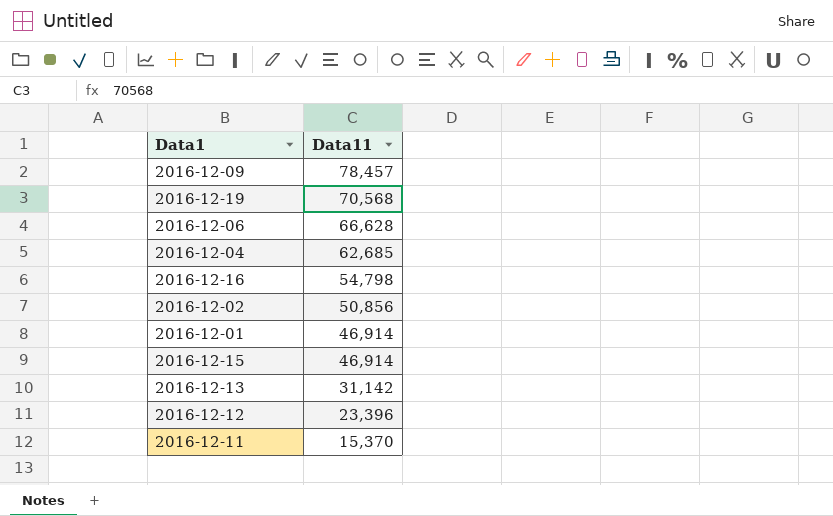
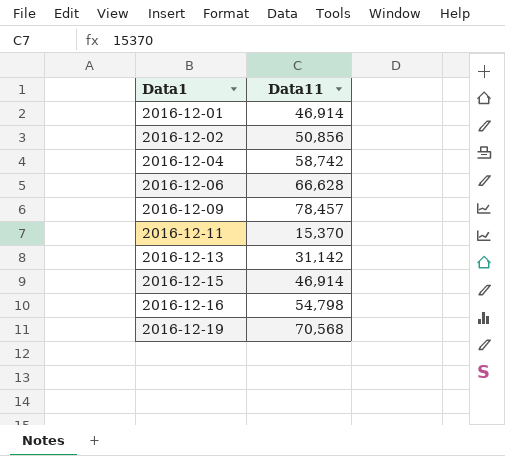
row order: Data11 descending -> Data1 ascending
row 2016-12-12: 23,396 -> none
2016-12-04 | Data11: 62,685 -> 58,742

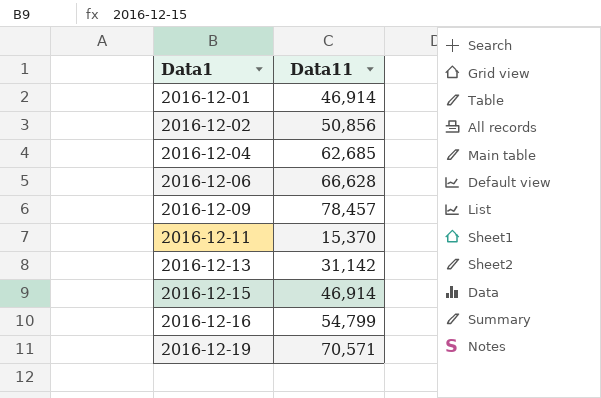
2016-12-04 | Data11: 58,742 -> 62,685
2016-12-16 | Data11: 54,798 -> 54,799
2016-12-19 | Data11: 70,568 -> 70,571

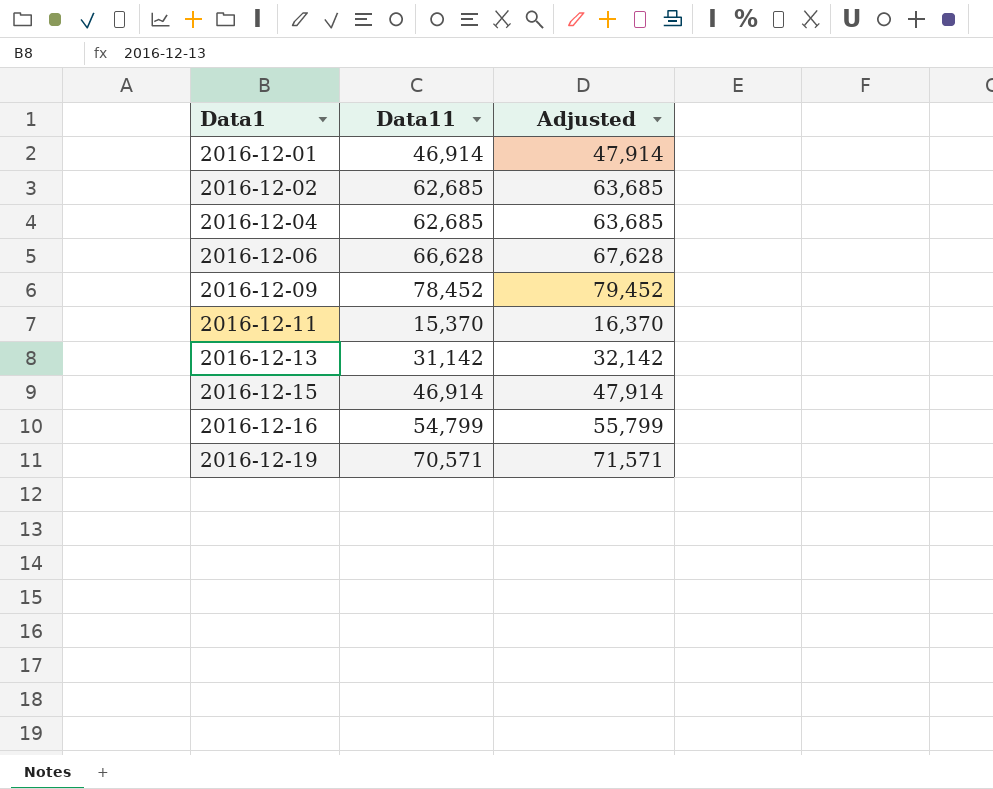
column Adjusted | formula: none -> [Data11] + 1000
2016-12-02 | Data11: 50,856 -> 62,685
2016-12-09 | Data11: 78,457 -> 78,452

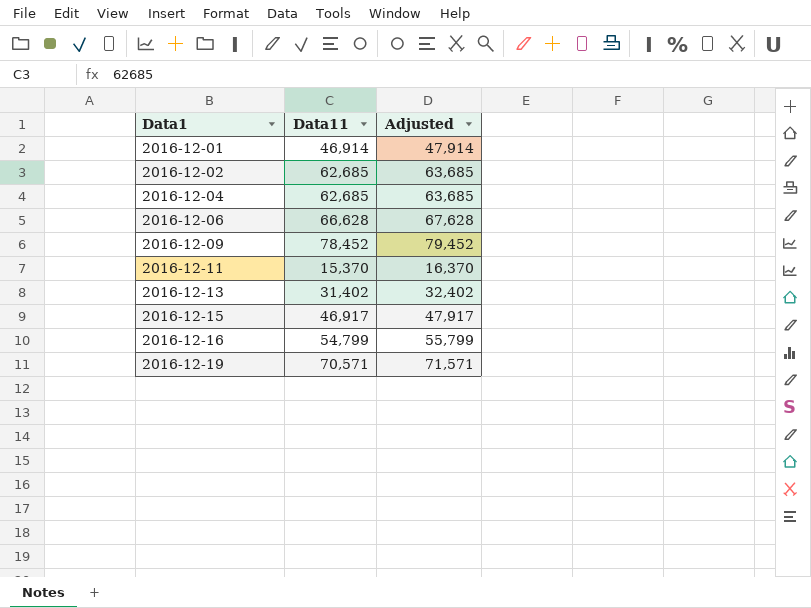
2016-12-13 | Data11: 31,142 -> 31,402
2016-12-13 | Adjusted: 32,142 -> 32,402
2016-12-15 | Data11: 46,914 -> 46,917
2016-12-15 | Adjusted: 47,914 -> 47,917

